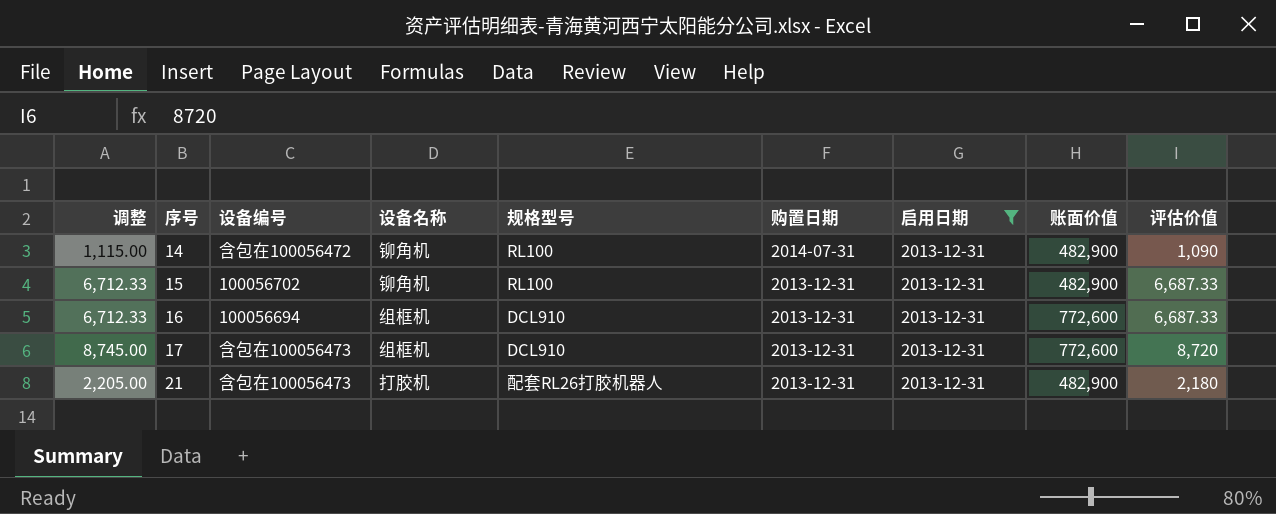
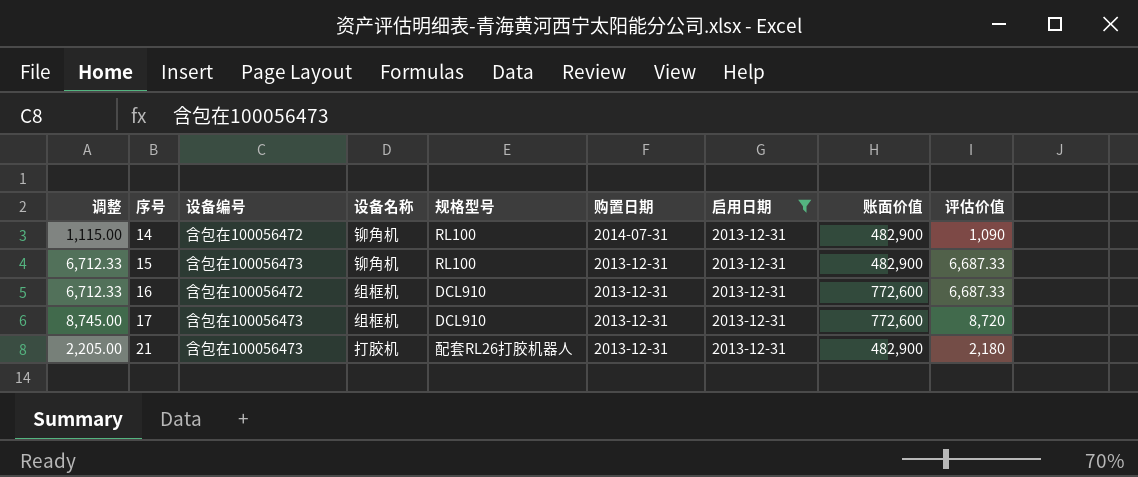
15 | 设备编号: 100056702 -> 含包在100056473
16 | 设备编号: 100056694 -> 含包在100056472

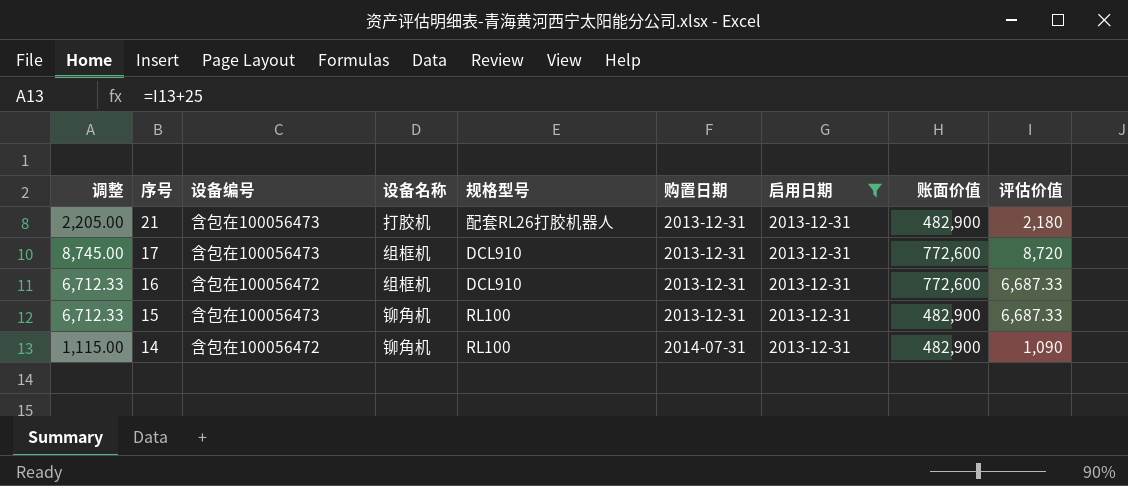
row order: 序号 ascending -> 序号 descending

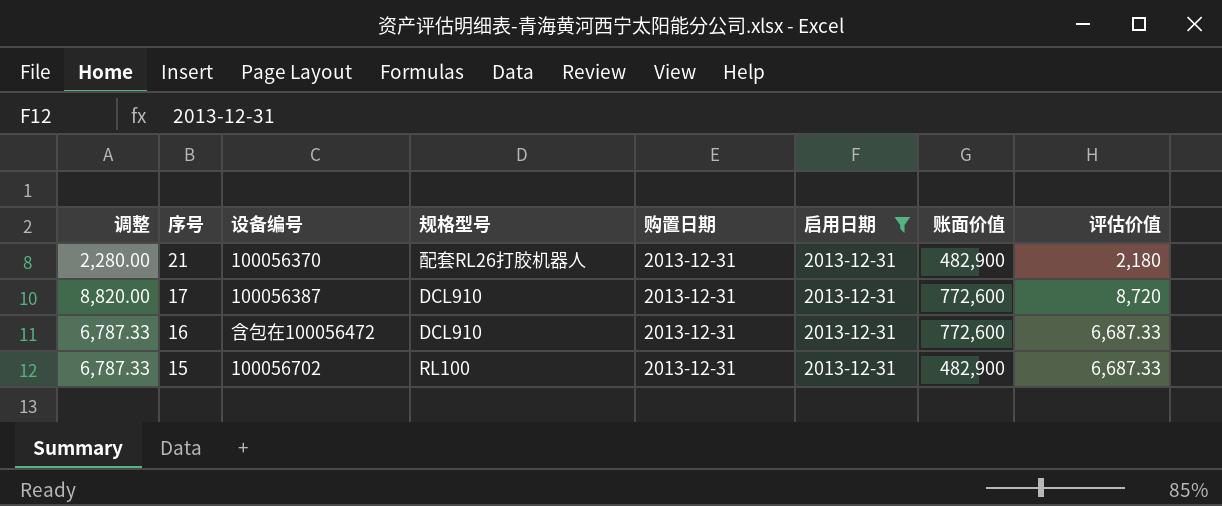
column 设备名称 | position: 4 -> none
column 调整 | formula: [评估价值] + 25 -> [评估价值] + 100
row 14: 1,115.00 | 含包在100056472 | 铆角机 | RL100 | 2014-07-31 | 2013-12-31 | 482,900 | 1,090 -> none
21 | 设备编号: 含包在100056473 -> 100056370
17 | 设备编号: 含包在100056473 -> 100056387
15 | 设备编号: 含包在100056473 -> 100056702

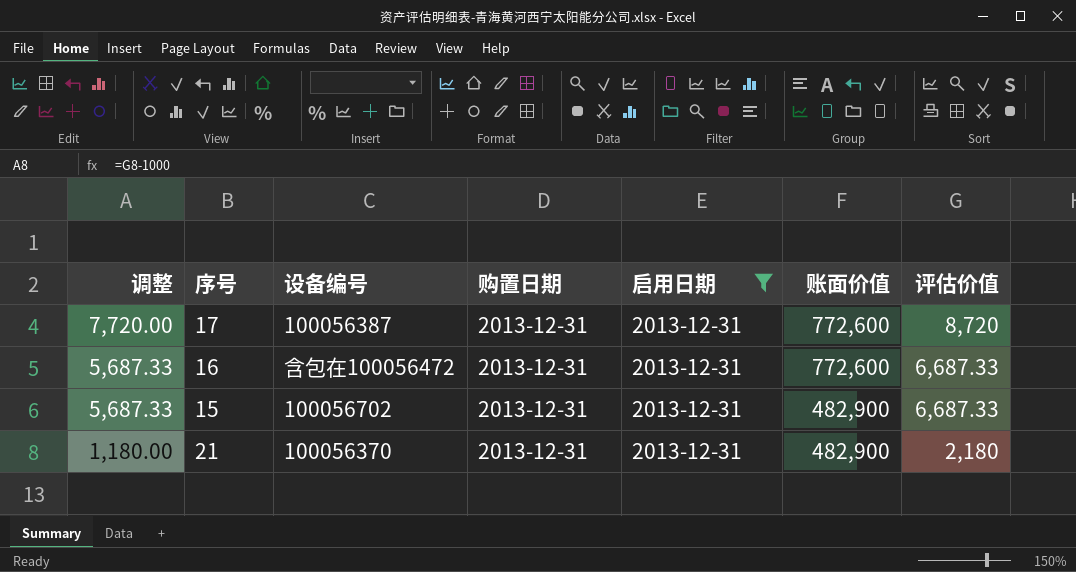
row order: 序号 descending -> 调整 descending
column 规格型号 | position: 4 -> none
column 调整 | formula: [评估价值] + 100 -> [评估价值] - 1000

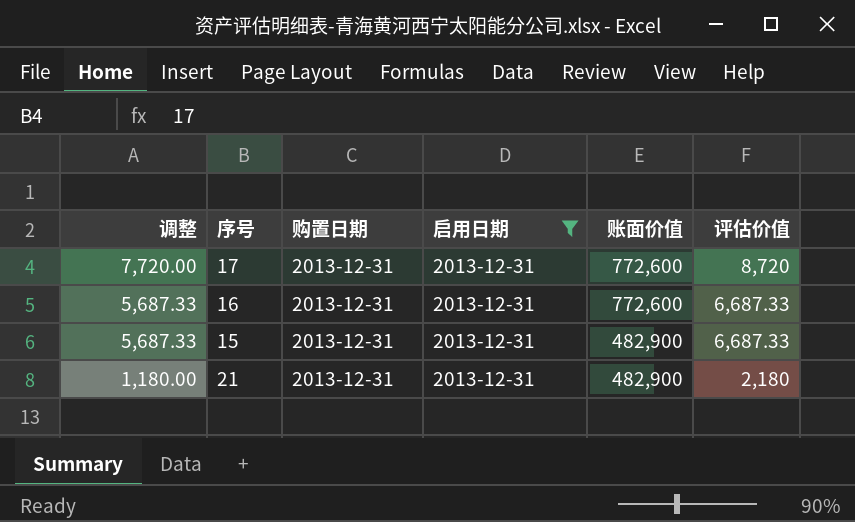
column 设备编号 | position: 3 -> none

